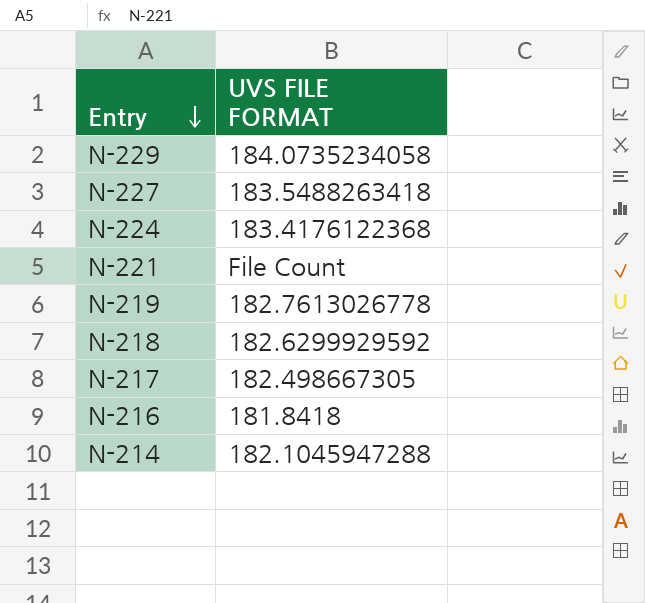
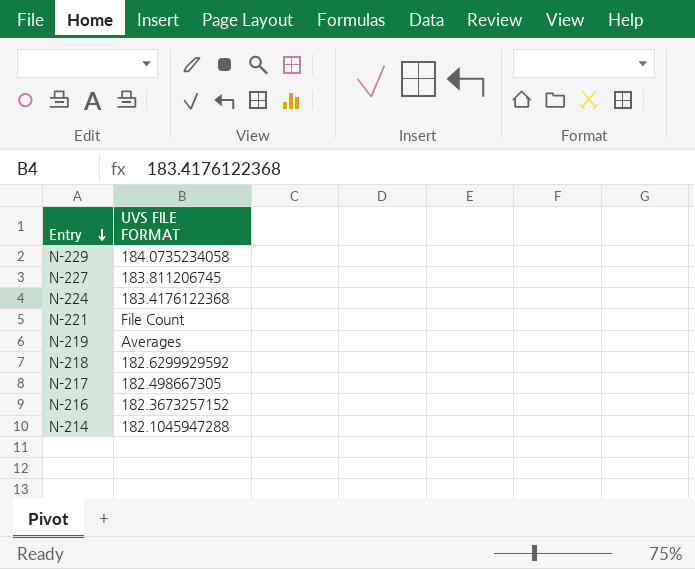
N-227 | UVS FILE FORMAT: 183.5488263418 -> 183.811206745
N-219 | UVS FILE FORMAT: 182.7613026778 -> Averages
N-216 | UVS FILE FORMAT: 181.8418 -> 182.3673257152

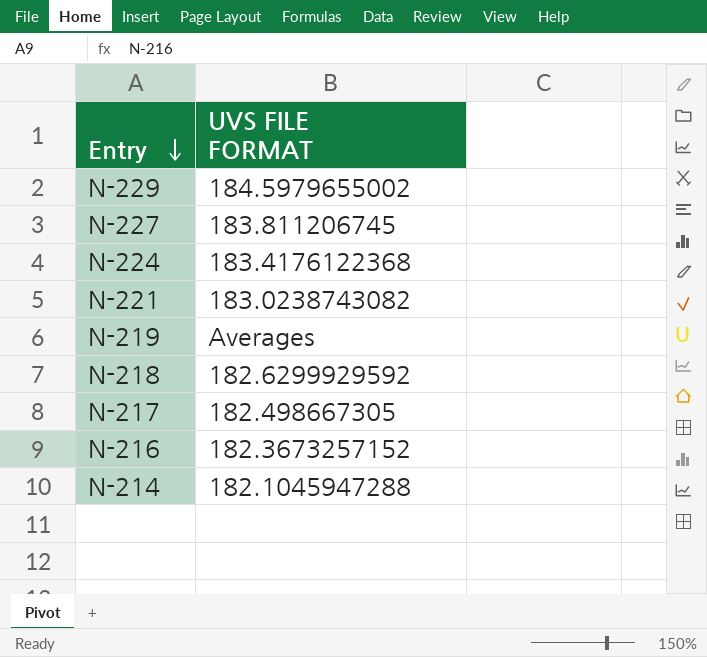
N-229 | UVS FILE FORMAT: 184.0735234058 -> 184.5979655002
N-221 | UVS FILE FORMAT: File Count -> 183.0238743082

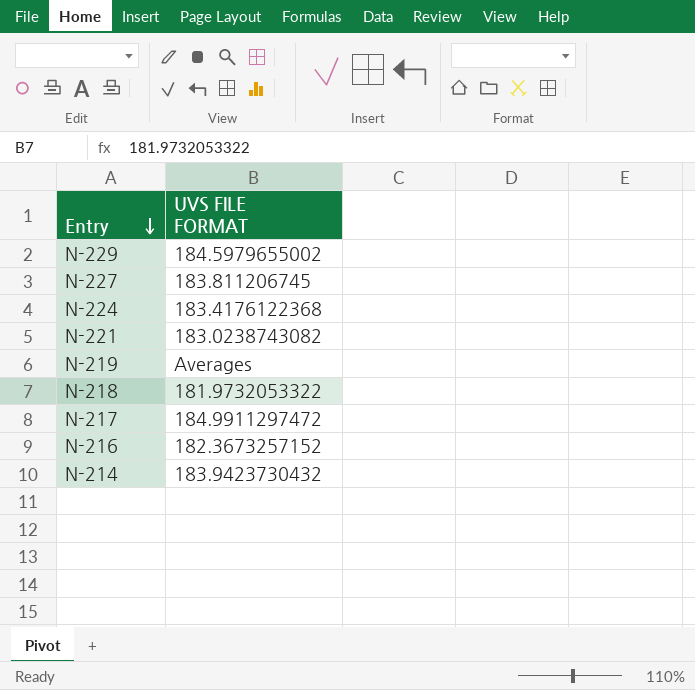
N-218 | UVS FILE FORMAT: 182.6299929592 -> 181.9732053322
N-217 | UVS FILE FORMAT: 182.498667305 -> 184.9911297472
N-214 | UVS FILE FORMAT: 182.1045947288 -> 183.9423730432

